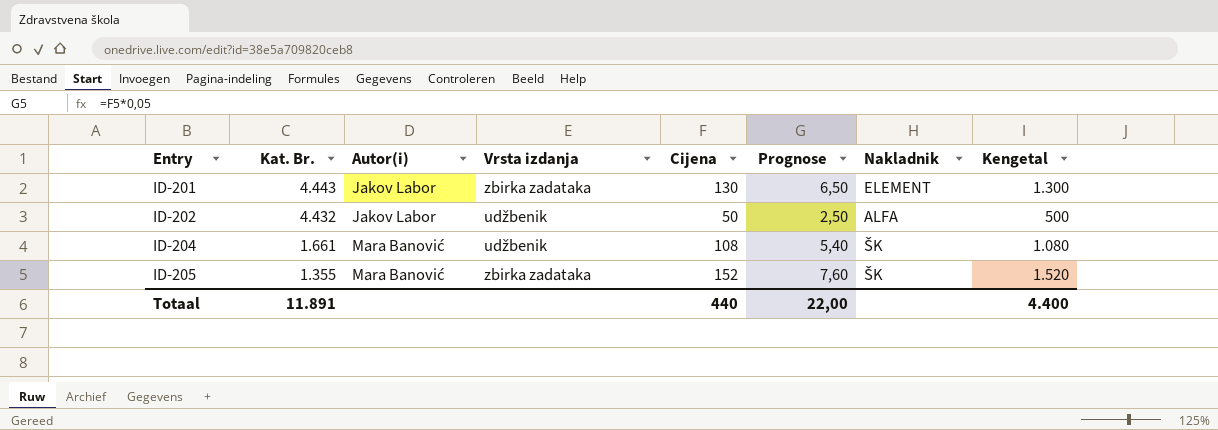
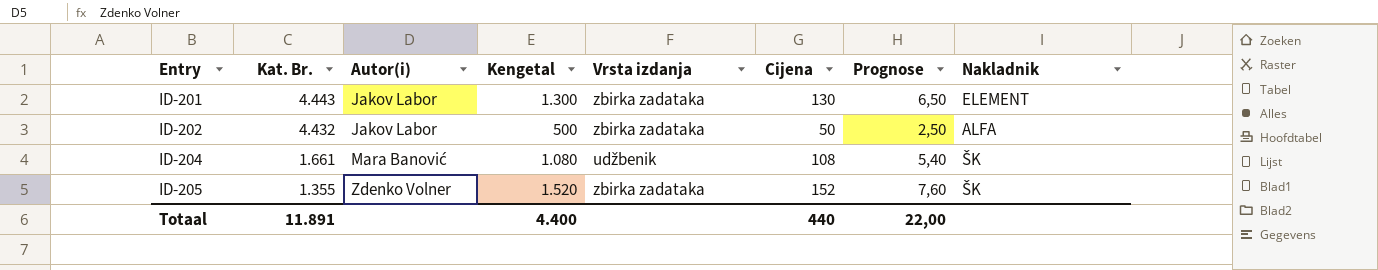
column Kengetal | position: 8 -> 4
ID-202 | Vrsta izdanja: udžbenik -> zbirka zadataka
ID-205 | Autor(i): Mara Banović -> Zdenko Volner

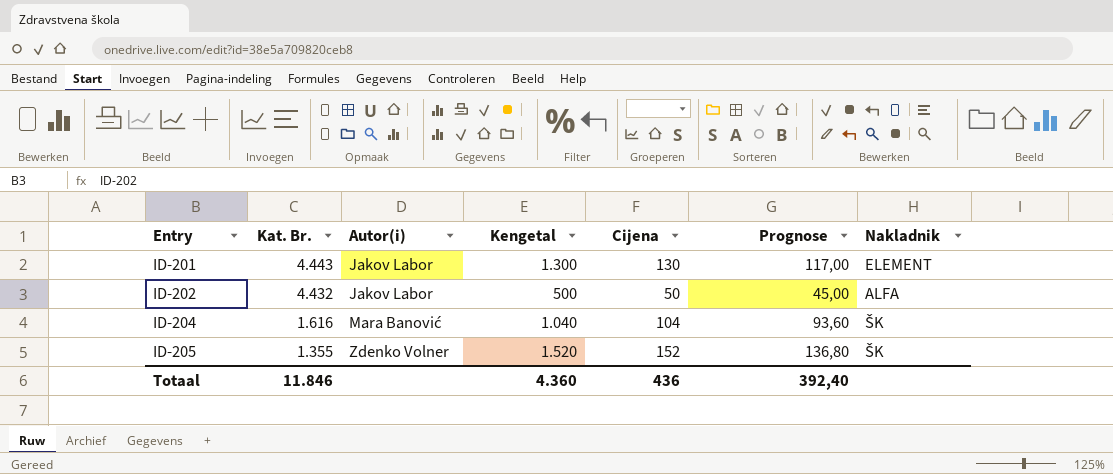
column Vrsta izdanja | position: 5 -> none
column Prognose | formula: [Cijena] * 0,05 -> [Cijena] * 0,9
ID-204 | Kat. Br.: 1.661 -> 1.616
ID-204 | Kengetal: 1.080 -> 1.040
ID-204 | Cijena: 108 -> 104
Totaal | Kat. Br.: 11.891 -> 11.846
Totaal | Kengetal: 4.400 -> 4.360
Totaal | Cijena: 440 -> 436
Totaal | Prognose: 22,00 -> 392,40

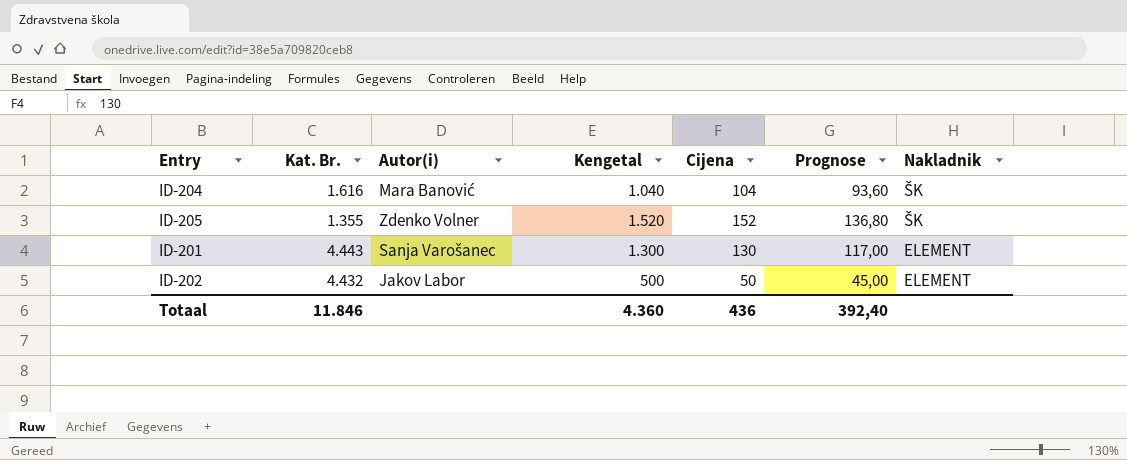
row order: Entry ascending -> Nakladnik descending
ID-201 | Autor(i): Jakov Labor -> Sanja Varošanec
ID-202 | Nakladnik: ALFA -> ELEMENT

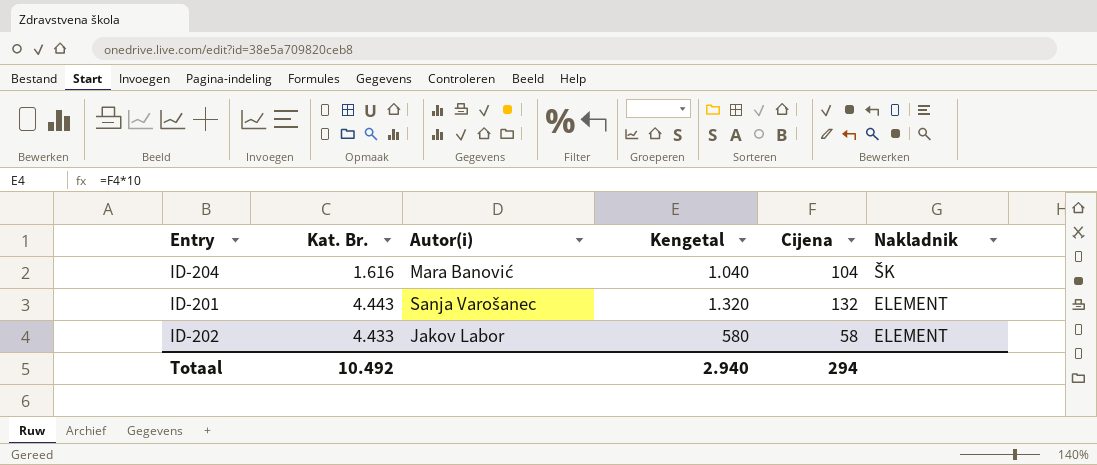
column Prognose | formula: [Cijena] * 0,9 -> none
row ID-205: 1.355 | Zdenko Volner | 1.520 | 152 | 136,80 | ŠK -> none
ID-201 | Kengetal: 1.300 -> 1.320
ID-201 | Cijena: 130 -> 132
ID-202 | Kat. Br.: 4.432 -> 4.433
ID-202 | Kengetal: 500 -> 580
ID-202 | Cijena: 50 -> 58
Totaal | Kat. Br.: 11.846 -> 10.492
Totaal | Kengetal: 4.360 -> 2.940
Totaal | Cijena: 436 -> 294

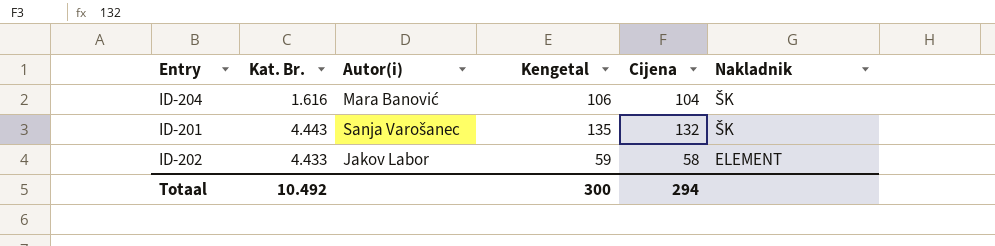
column Kengetal | formula: [Cijena] * 10 -> [Cijena] * 1,02
ID-201 | Nakladnik: ELEMENT -> ŠK
Totaal | Kengetal: 2.940 -> 300

